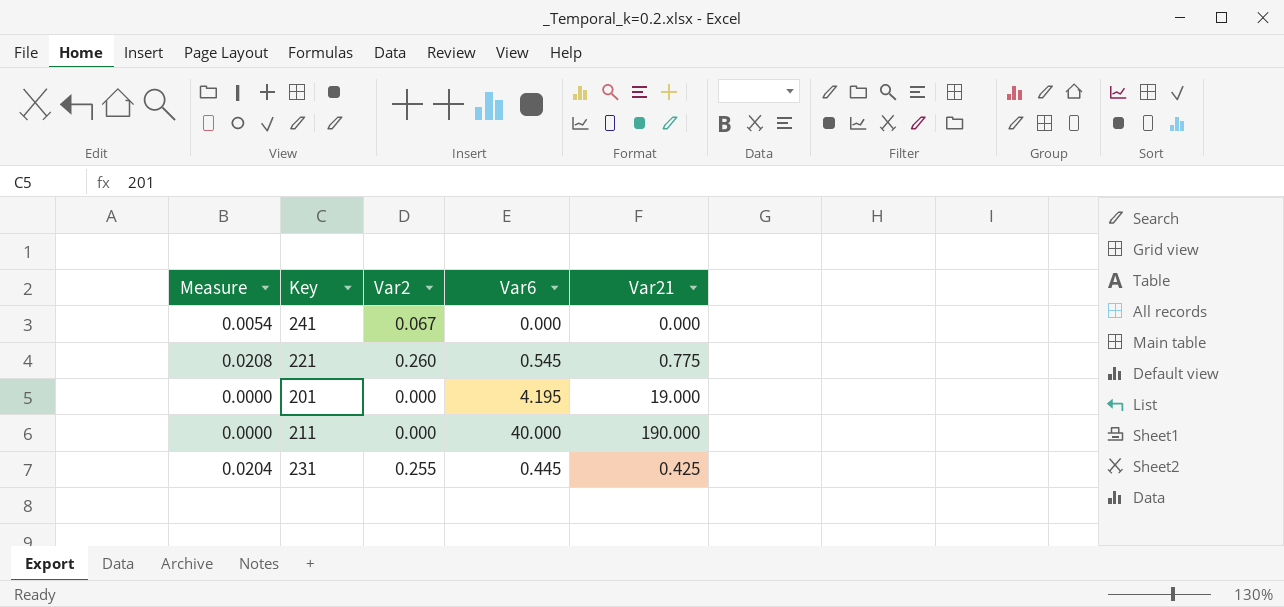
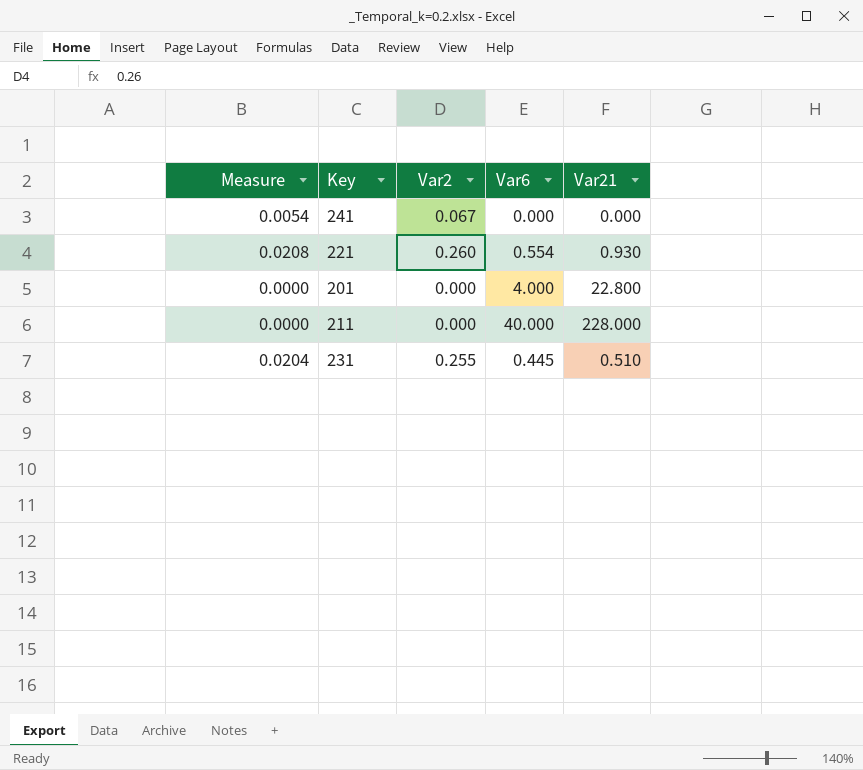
221 | Var6: 0.545 -> 0.554
221 | Var21: 0.775 -> 0.930
201 | Var6: 4.195 -> 4.000
201 | Var21: 19.000 -> 22.800
211 | Var21: 190.000 -> 228.000
231 | Var21: 0.425 -> 0.510

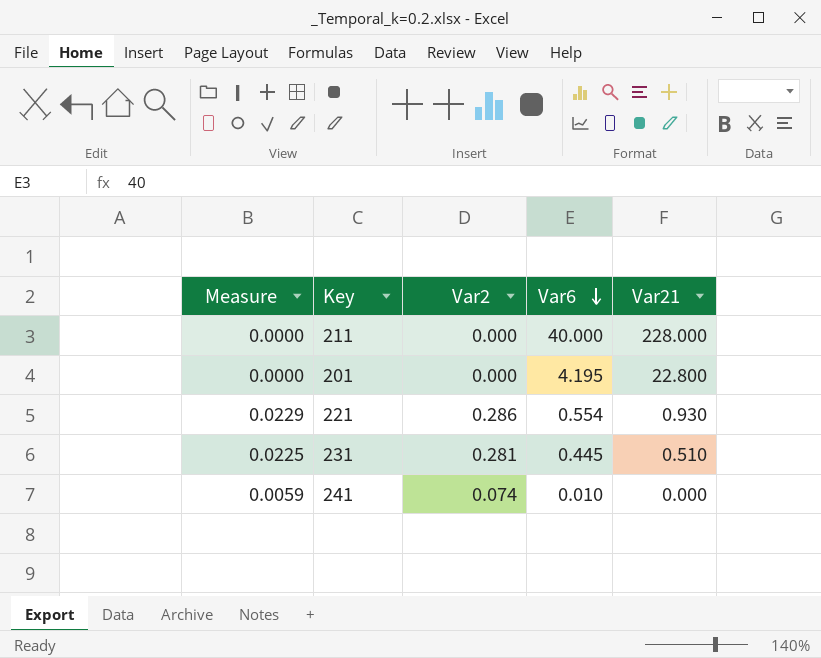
row order: none -> Var6 descending
201 | Var6: 4.000 -> 4.195
221 | Measure: 0.0208 -> 0.0229
221 | Var2: 0.260 -> 0.286
231 | Measure: 0.0204 -> 0.0225
231 | Var2: 0.255 -> 0.281
241 | Measure: 0.0054 -> 0.0059
241 | Var2: 0.067 -> 0.074
241 | Var6: 0.000 -> 0.010

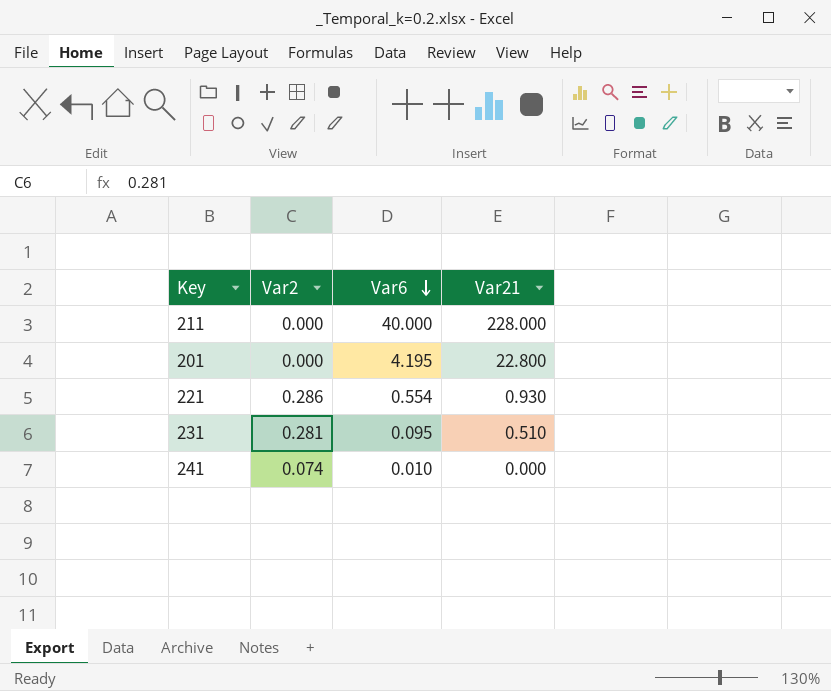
column Measure | formula: [Var2] * 0.08 -> none
231 | Var6: 0.445 -> 0.095

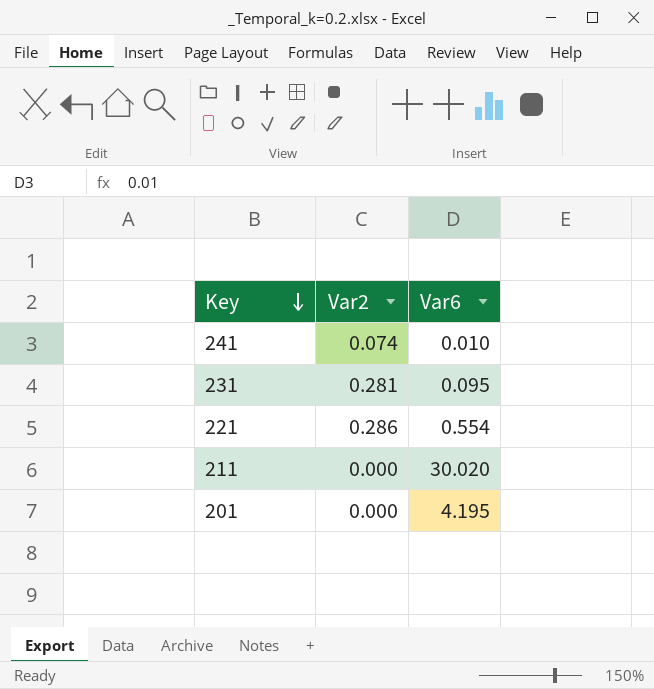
row order: Var6 descending -> Key descending
column Var21 | position: 4 -> none
211 | Var6: 40.000 -> 30.020

